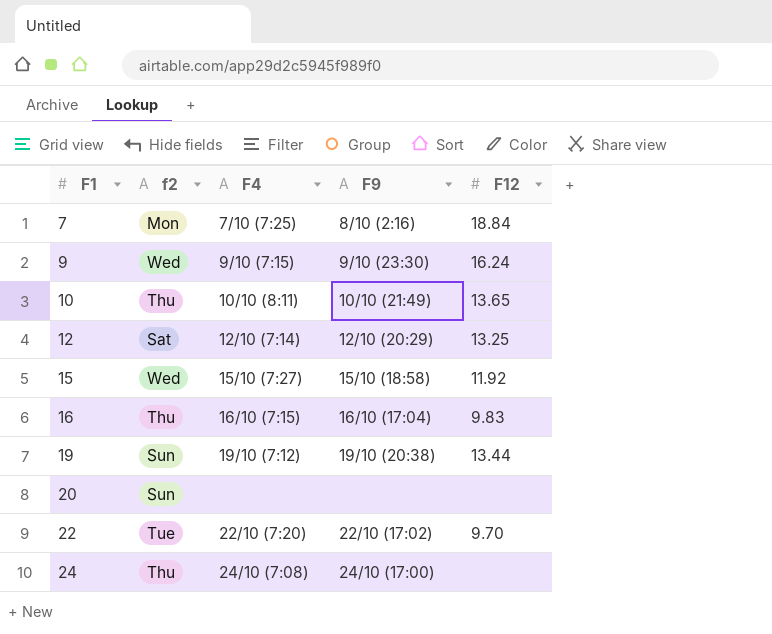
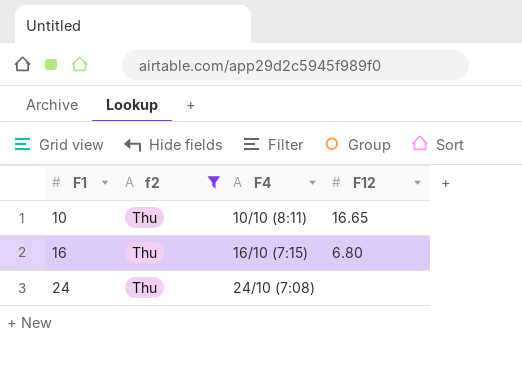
filter: none -> f2 = Thu
column F9 | position: 4 -> none
10 | F12: 13.65 -> 16.65
16 | F12: 9.83 -> 6.80

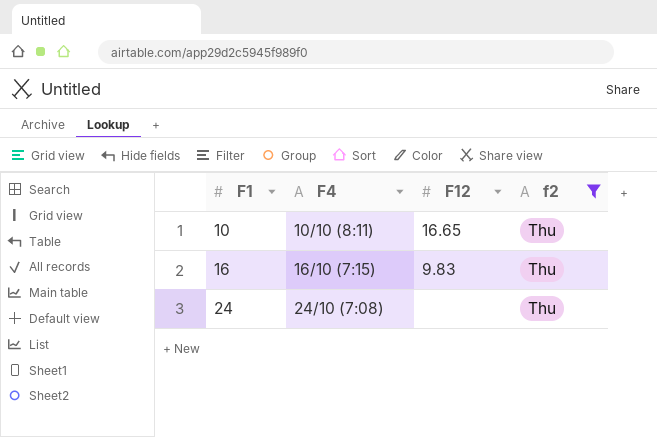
column f2 | position: 2 -> 4
16 | F12: 6.80 -> 9.83

